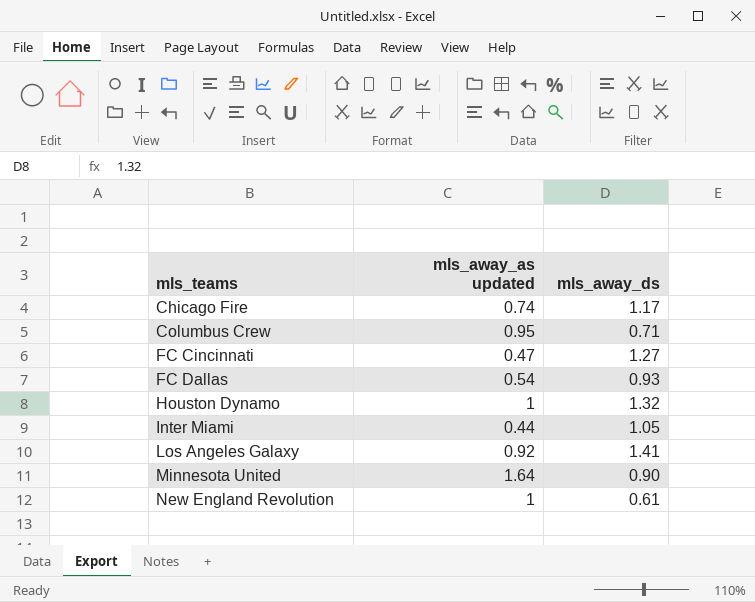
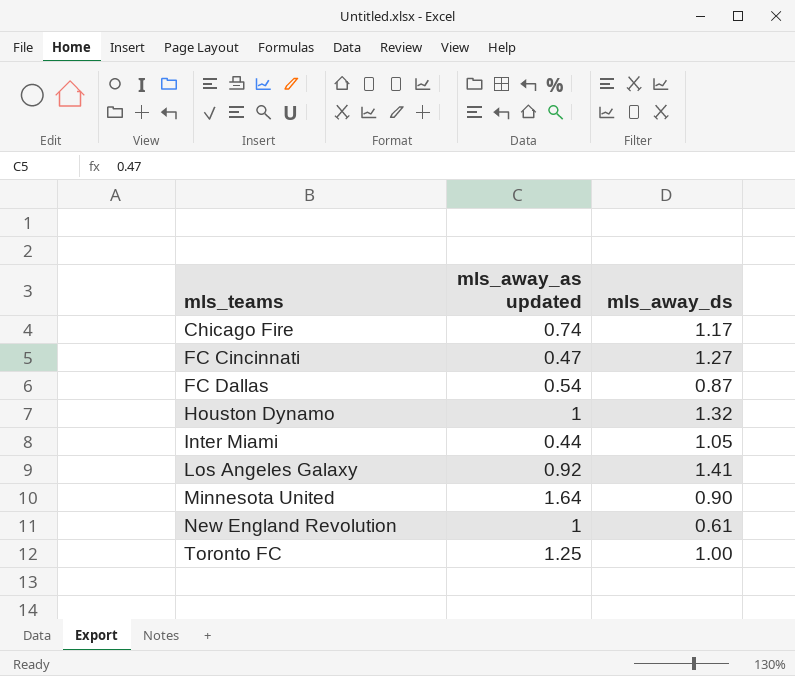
row Columbus Crew: 0.95 | 0.71 -> none
FC Dallas | mls_away_ds: 0.93 -> 0.87
row Toronto FC: none -> 1.25 | 1.00

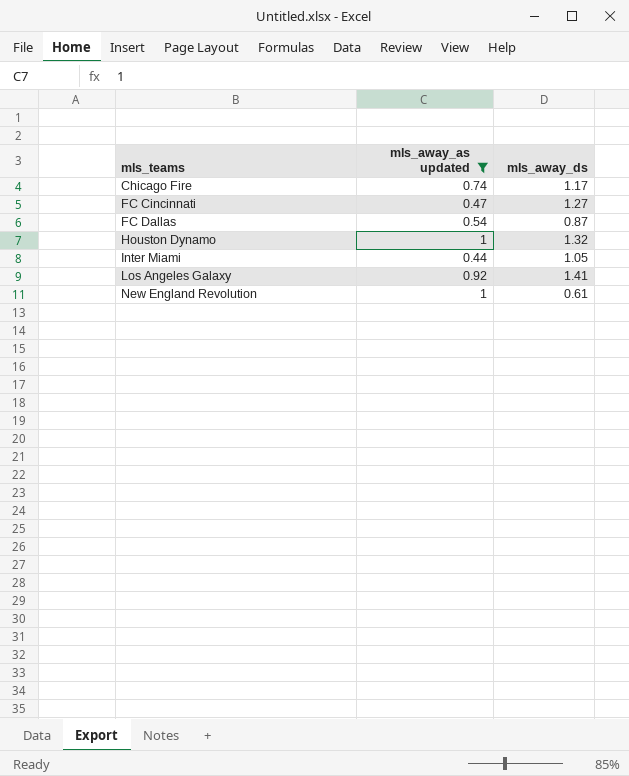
filter: none -> mls_away_as updated <= 1

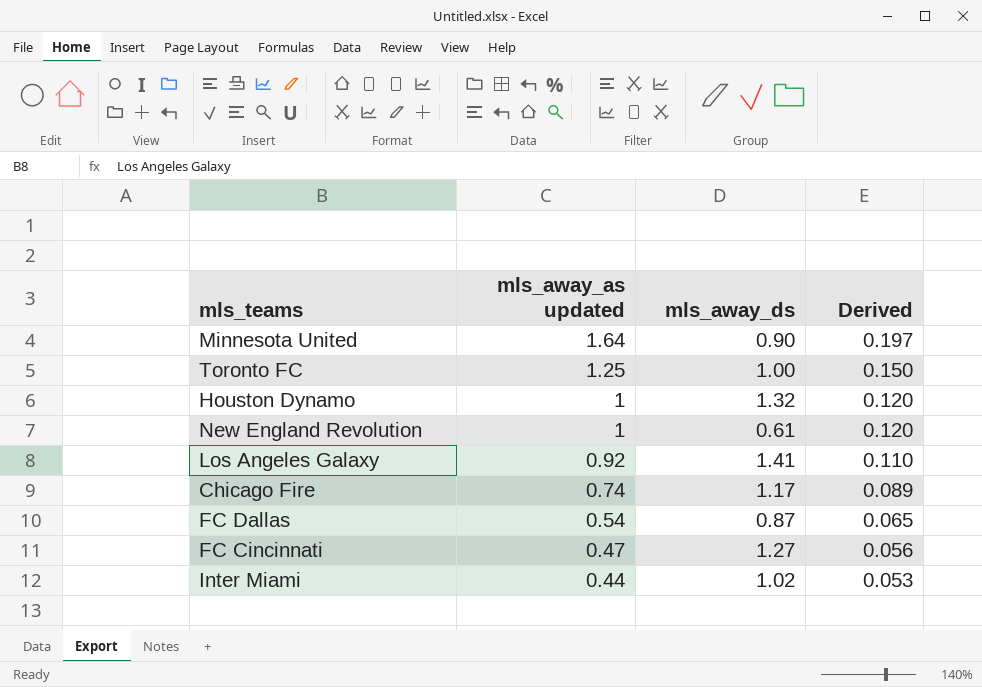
filter: mls_away_as updated <= 1 -> none
row order: mls_teams ascending -> mls_away_as updated descending
column Derived | formula: none -> [mls_away_as updated] * 0.12
Inter Miami | mls_away_ds: 1.05 -> 1.02

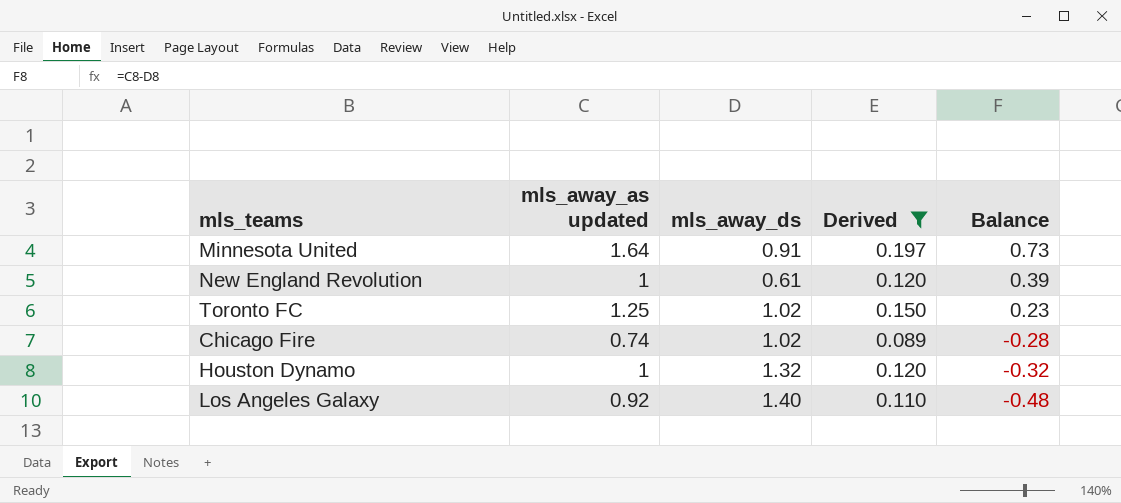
filter: none -> Derived >= 0.089
row order: mls_away_as updated descending -> Balance descending
column Balance | formula: none -> [mls_away_as updated] - [mls_away_ds]
Minnesota United | mls_away_ds: 0.90 -> 0.91
Toronto FC | mls_away_ds: 1.00 -> 1.02
Chicago Fire | mls_away_ds: 1.17 -> 1.02
Los Angeles Galaxy | mls_away_ds: 1.41 -> 1.40

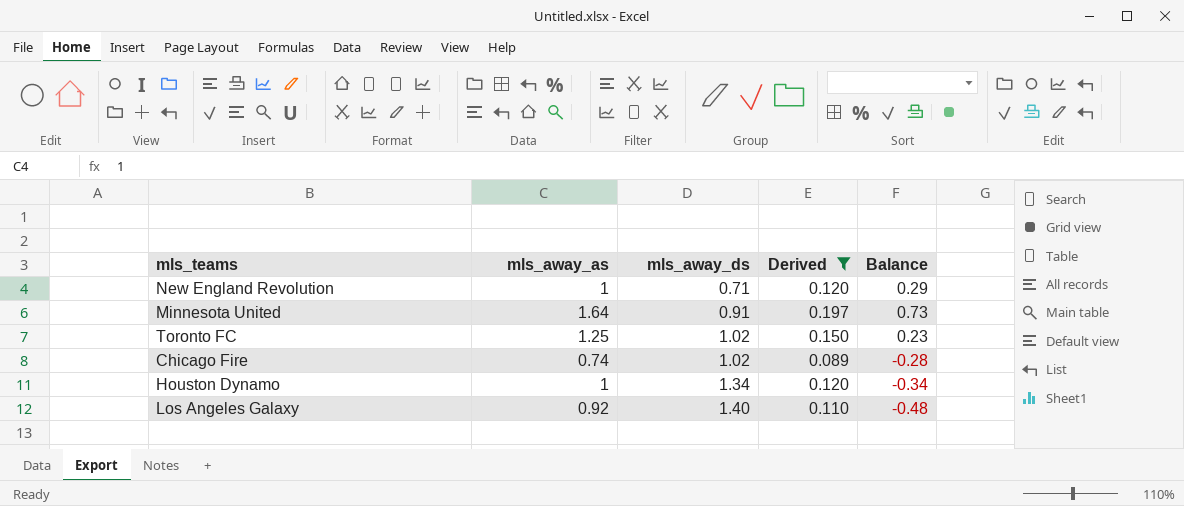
row order: Balance descending -> mls_away_ds ascending
column name: mls_away_as updated -> mls_away_as
New England Revolution | mls_away_ds: 0.61 -> 0.71
New England Revolution | Balance: 0.39 -> 0.29
Houston Dynamo | mls_away_ds: 1.32 -> 1.34
Houston Dynamo | Balance: -0.32 -> -0.34

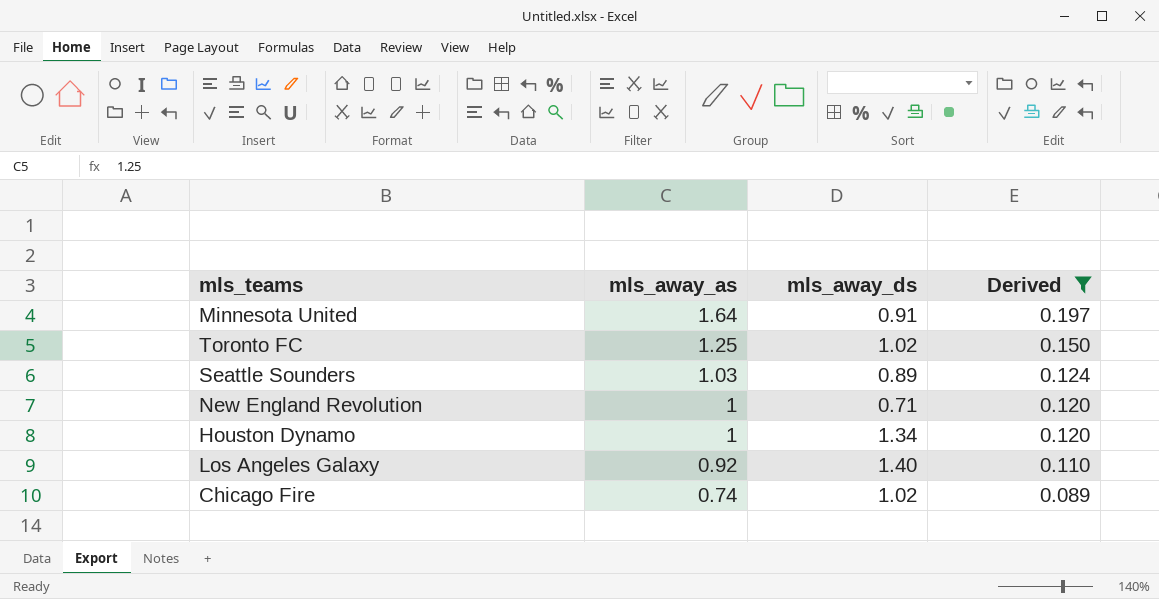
row order: mls_away_ds ascending -> mls_away_as descending
column Balance | formula: [mls_away_as] - [mls_away_ds] -> none
row Seattle Sounders: none -> 1.03 | 0.89 | 0.124

